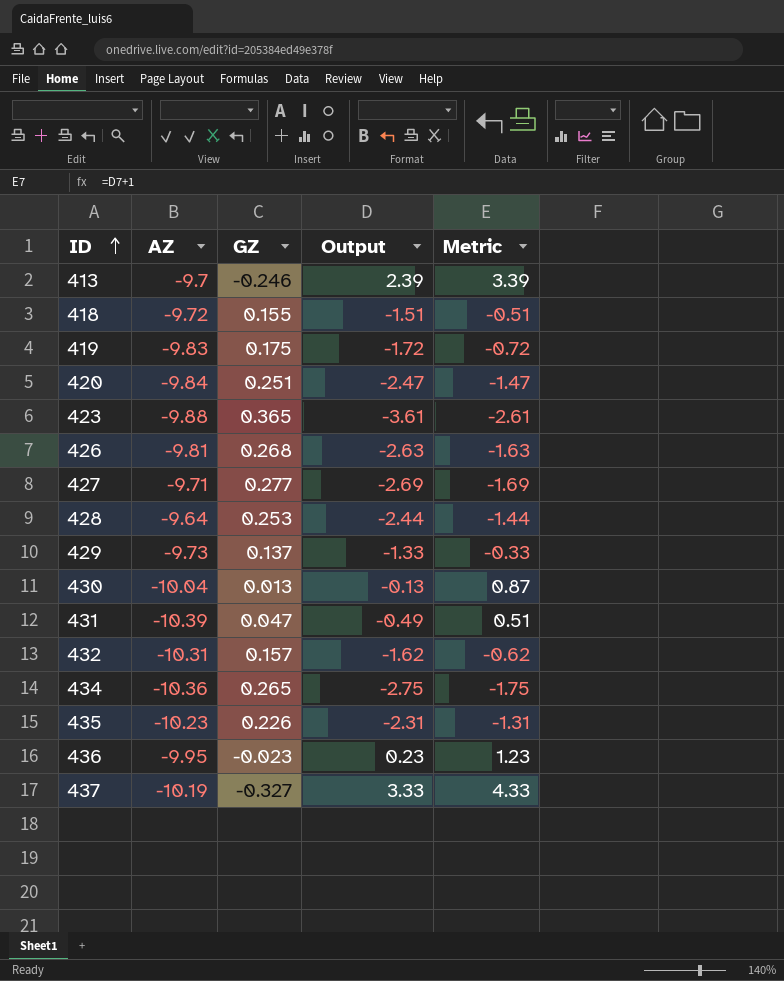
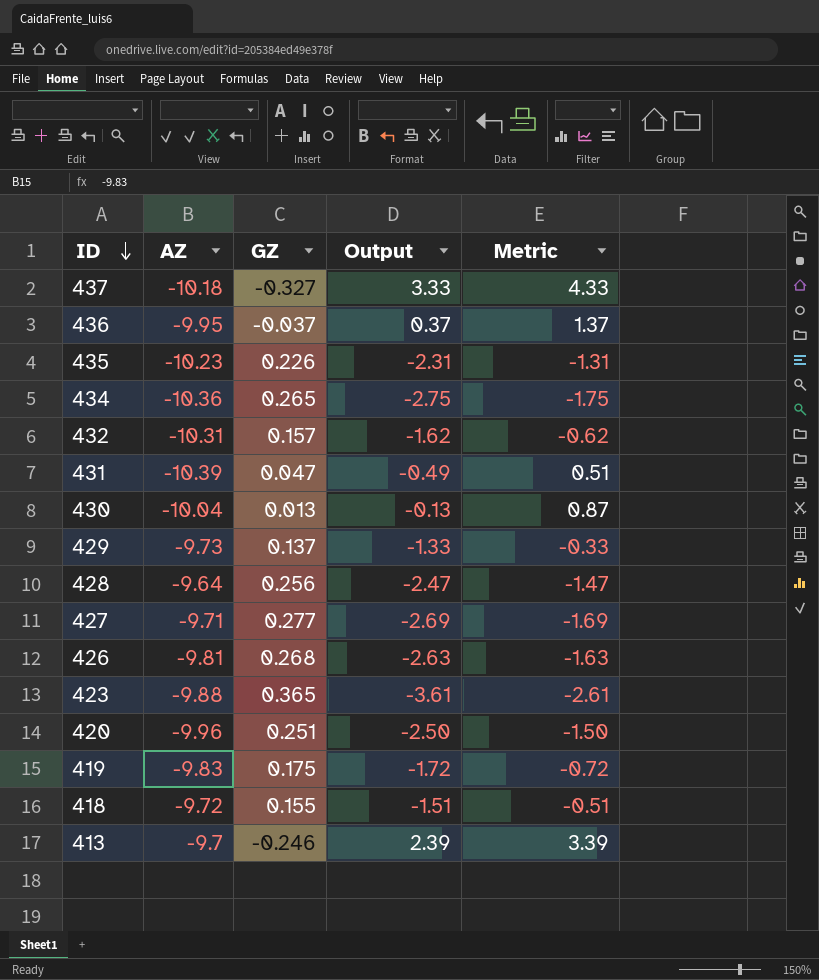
row order: ID ascending -> ID descending
437 | AZ: -10.19 -> -10.18
436 | GZ: -0.023 -> -0.037
436 | Output: 0.23 -> 0.37
436 | Metric: 1.23 -> 1.37
428 | GZ: 0.253 -> 0.256
428 | Output: -2.44 -> -2.47
428 | Metric: -1.44 -> -1.47
420 | AZ: -9.84 -> -9.96
420 | Output: -2.47 -> -2.50
420 | Metric: -1.47 -> -1.50

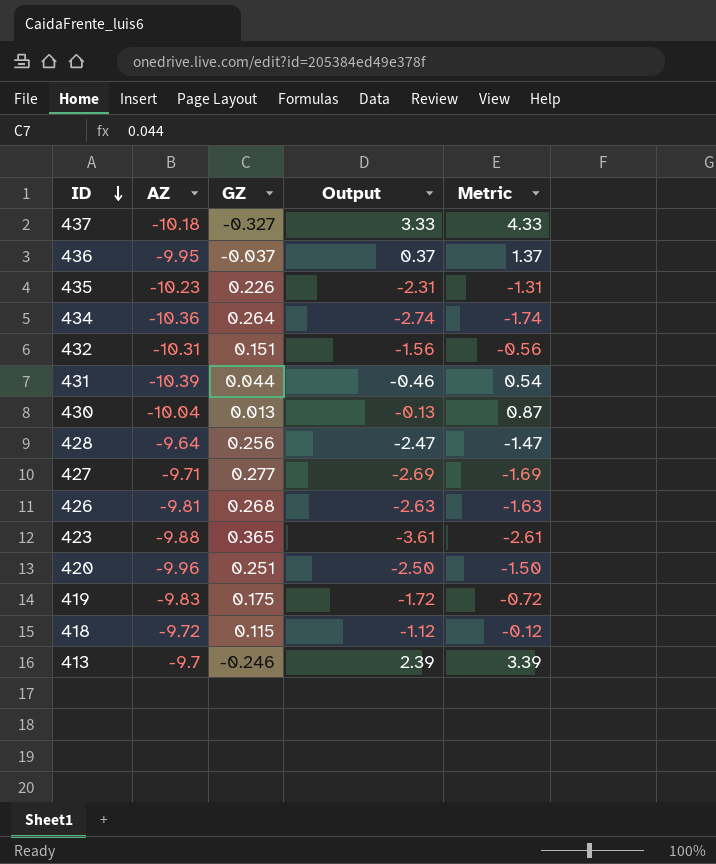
row 429: -9.73 | 0.137 | -1.33 | -0.33 -> none
434 | GZ: 0.265 -> 0.264
434 | Output: -2.75 -> -2.74
434 | Metric: -1.75 -> -1.74
432 | GZ: 0.157 -> 0.151
432 | Output: -1.62 -> -1.56
432 | Metric: -0.62 -> -0.56
431 | GZ: 0.047 -> 0.044
431 | Output: -0.49 -> -0.46
431 | Metric: 0.51 -> 0.54
418 | GZ: 0.155 -> 0.115
418 | Output: -1.51 -> -1.12
418 | Metric: -0.51 -> -0.12

